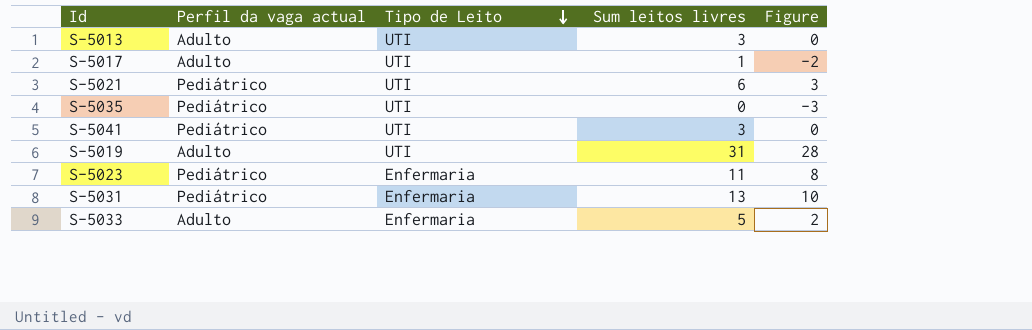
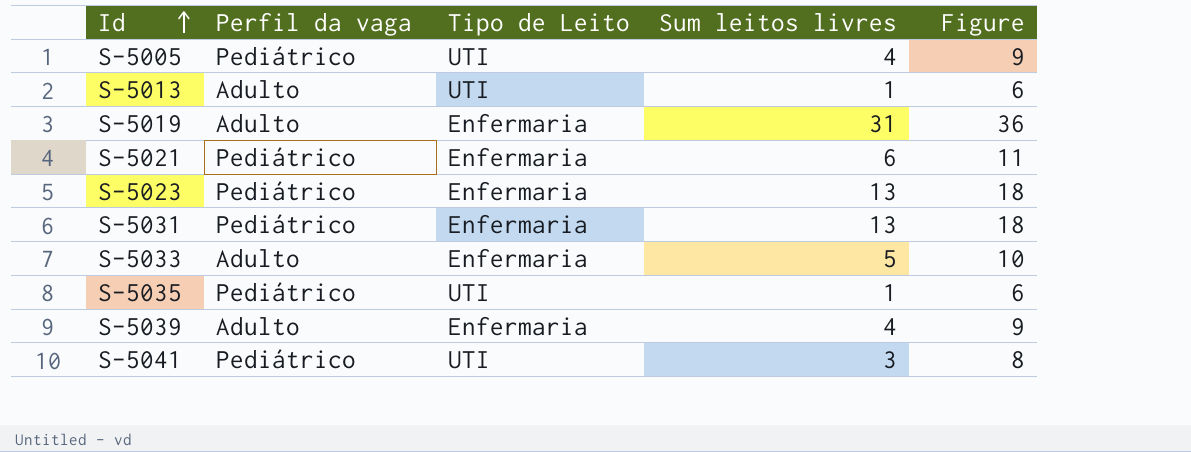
row order: Tipo de Leito descending -> Id ascending
column name: Perfil da vaga actual -> Perfil da vaga
column Figure | formula: [Sum leitos livres] - 3 -> [Sum leitos livres] + 5
row S-5017: Adulto | UTI | 1 | -2 -> none
row S-5005: none -> Pediátrico | UTI | 4 | 9
S-5013 | Sum leitos livres: 3 -> 1
S-5019 | Tipo de Leito: UTI -> Enfermaria
S-5021 | Tipo de Leito: UTI -> Enfermaria
S-5023 | Sum leitos livres: 11 -> 13
S-5035 | Sum leitos livres: 0 -> 1
row S-5039: none -> Adulto | Enfermaria | 4 | 9

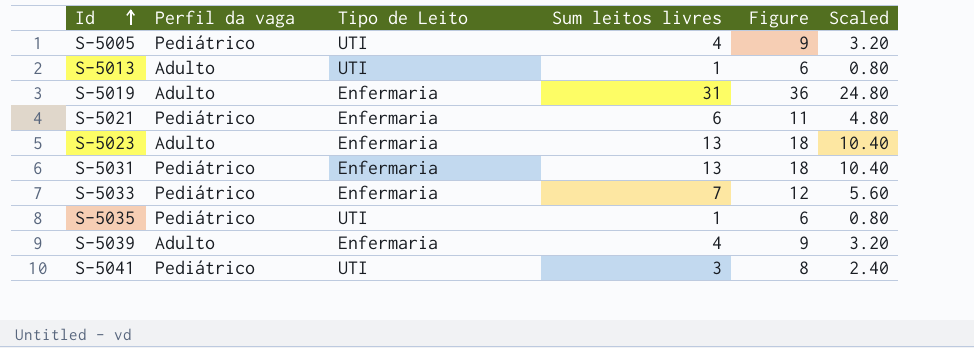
column Scaled | formula: none -> [Sum leitos livres] * 0.8
S-5023 | Perfil da vaga: Pediátrico -> Adulto
S-5033 | Perfil da vaga: Adulto -> Pediátrico
S-5033 | Sum leitos livres: 5 -> 7
S-5033 | Figure: 10 -> 12

